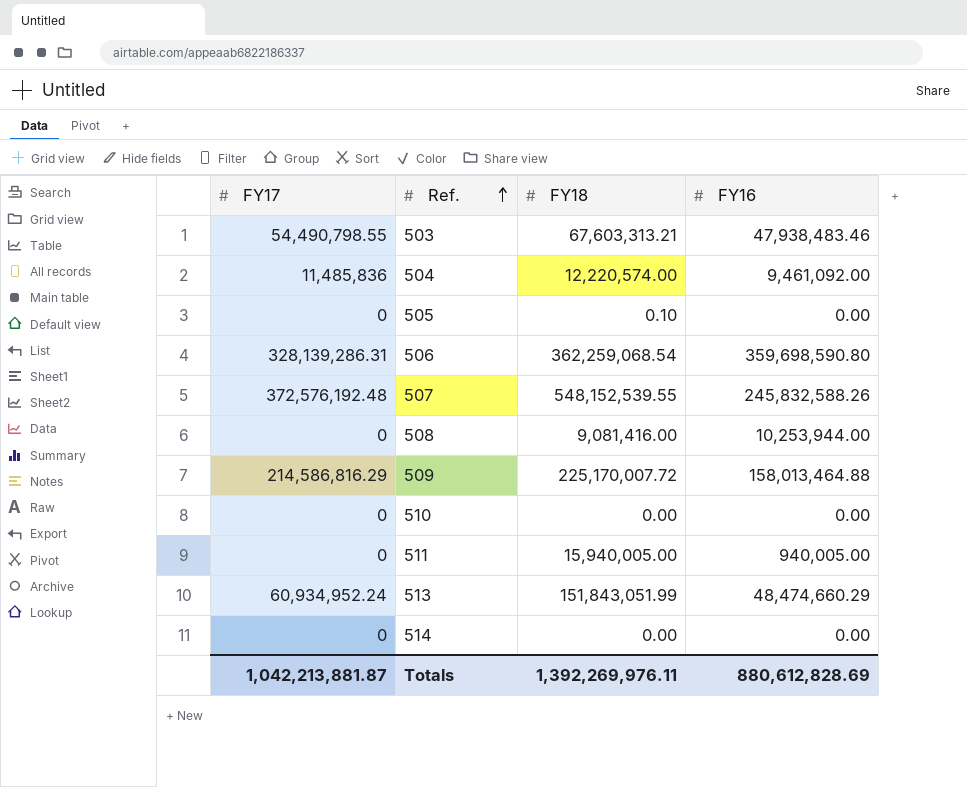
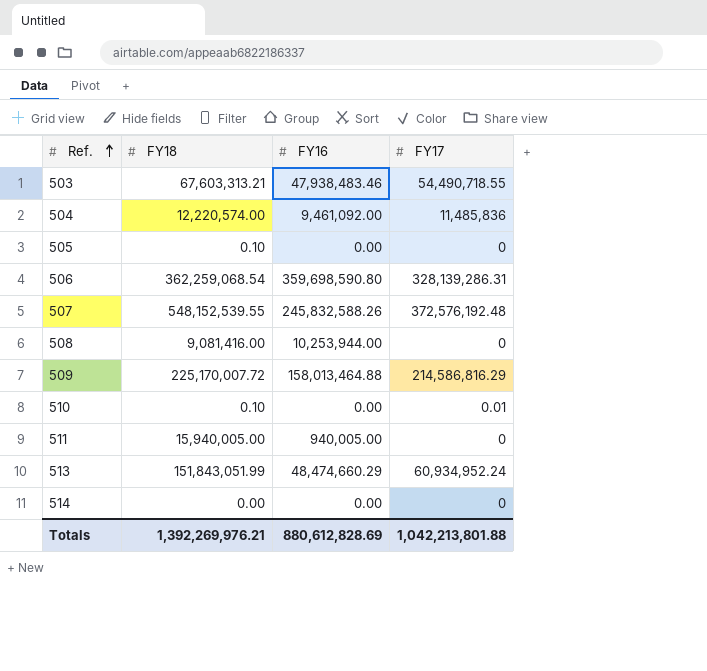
column FY17 | position: 1 -> 4
503 | FY17: 54,490,798.55 -> 54,490,718.55
510 | FY18: 0.00 -> 0.10
510 | FY17: 0 -> 0.01
Totals | FY18: 1,392,269,976.11 -> 1,392,269,976.21
Totals | FY17: 1,042,213,881.87 -> 1,042,213,801.88

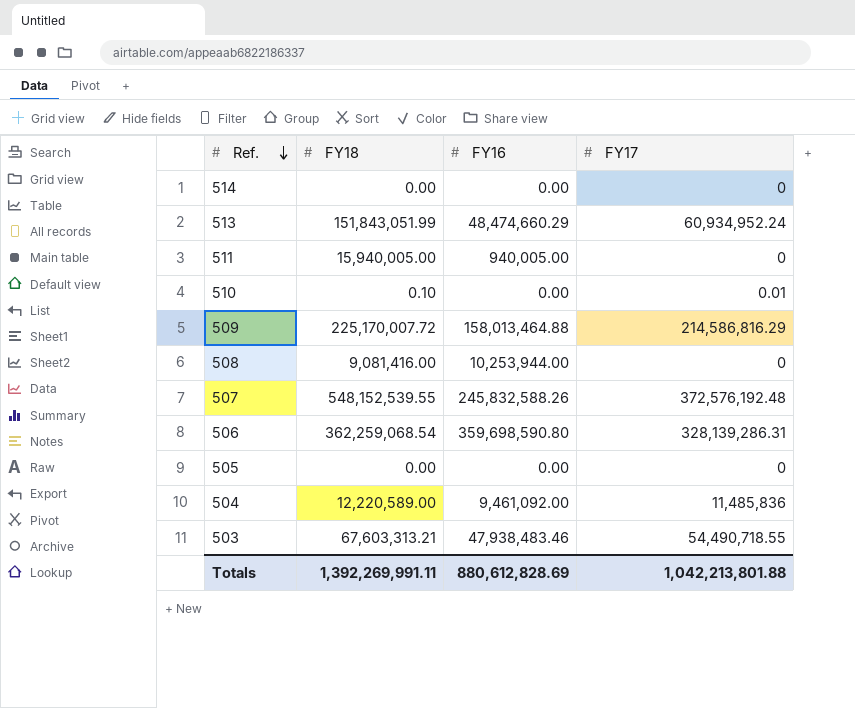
row order: Ref. ascending -> Ref. descending
505 | FY18: 0.10 -> 0.00
504 | FY18: 12,220,574.00 -> 12,220,589.00
Totals | FY18: 1,392,269,976.21 -> 1,392,269,991.11

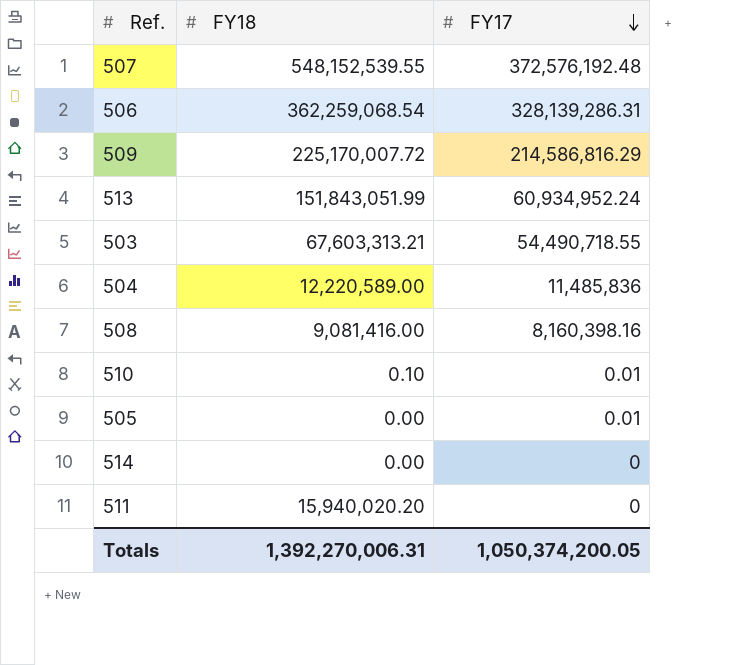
row order: Ref. descending -> FY17 descending
column FY16 | position: 3 -> none
508 | FY17: 0 -> 8,160,398.16
505 | FY17: 0 -> 0.01
511 | FY18: 15,940,005.00 -> 15,940,020.20
Totals | FY18: 1,392,269,991.11 -> 1,392,270,006.31
Totals | FY17: 1,042,213,801.88 -> 1,050,374,200.05

